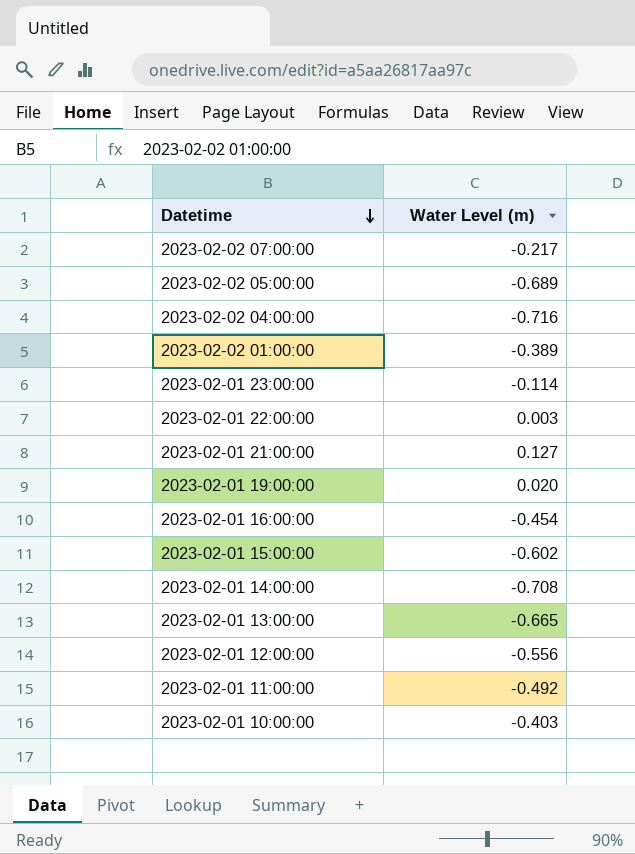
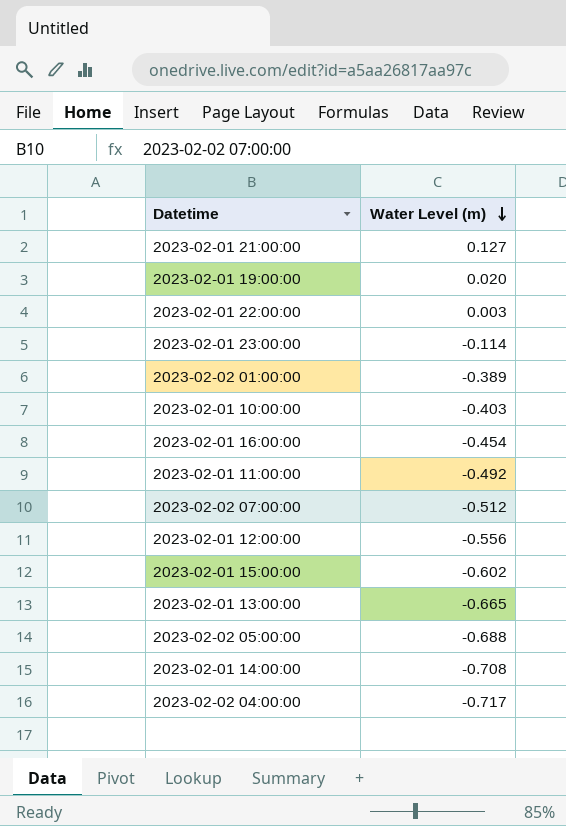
row order: Datetime descending -> Water Level (m) descending
2023-02-02 07:00:00 | Water Level (m): -0.217 -> -0.512
2023-02-02 05:00:00 | Water Level (m): -0.689 -> -0.688
2023-02-02 04:00:00 | Water Level (m): -0.716 -> -0.717

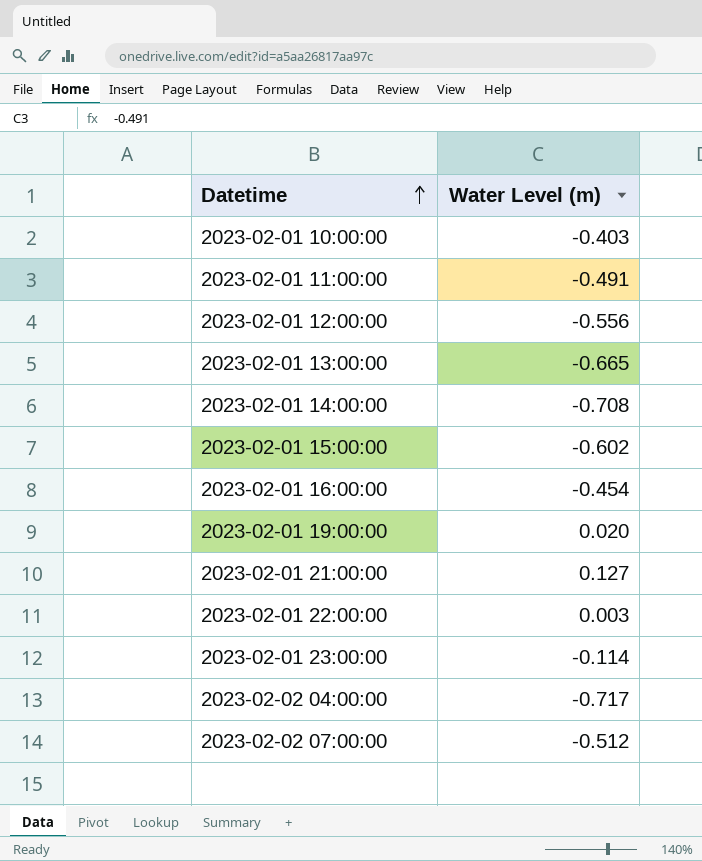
row order: Water Level (m) descending -> Datetime ascending
row 2023-02-02 01:00:00: -0.389 -> none
row 2023-02-02 05:00:00: -0.688 -> none
2023-02-01 11:00:00 | Water Level (m): -0.492 -> -0.491

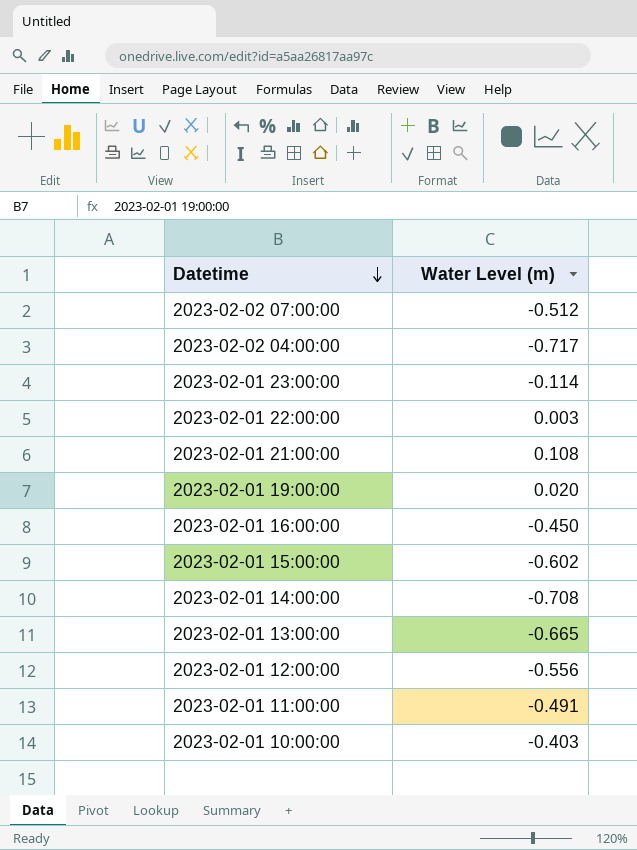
row order: Datetime ascending -> Datetime descending
2023-02-01 21:00:00 | Water Level (m): 0.127 -> 0.108
2023-02-01 16:00:00 | Water Level (m): -0.454 -> -0.450

